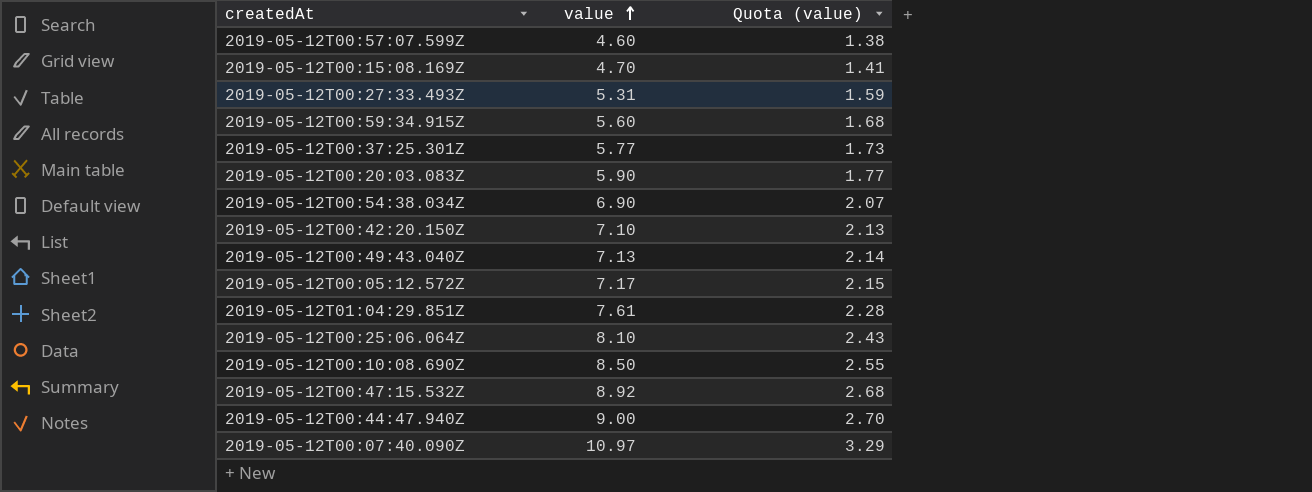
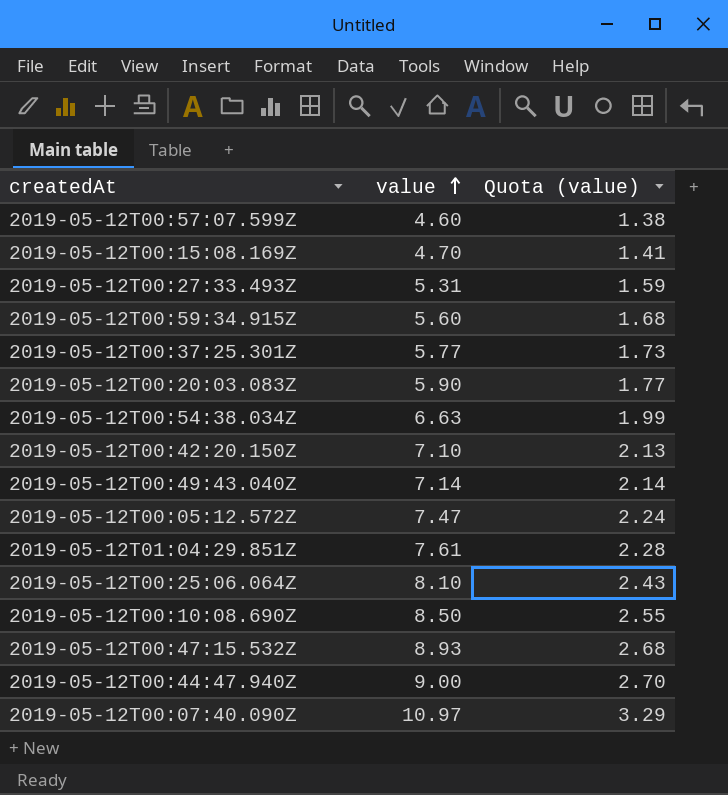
2019-05-12T00:54:38.034Z | value: 6.90 -> 6.63
2019-05-12T00:54:38.034Z | Quota (value): 2.07 -> 1.99
2019-05-12T00:49:43.040Z | value: 7.13 -> 7.14
2019-05-12T00:05:12.572Z | value: 7.17 -> 7.47
2019-05-12T00:05:12.572Z | Quota (value): 2.15 -> 2.24
2019-05-12T00:47:15.532Z | value: 8.92 -> 8.93

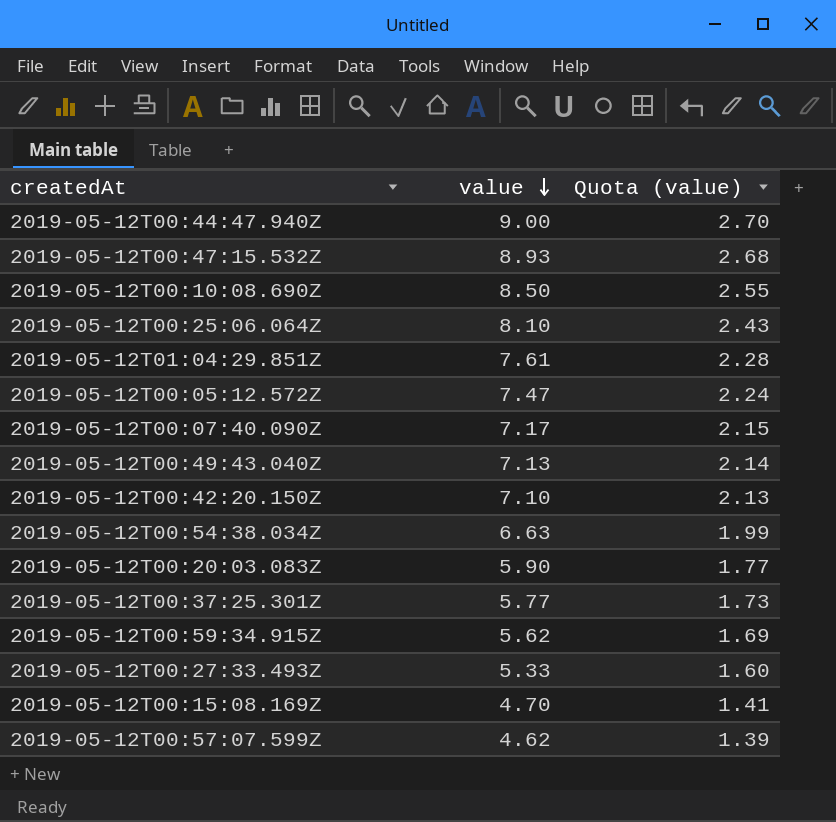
row order: value ascending -> value descending
2019-05-12T00:07:40.090Z | value: 10.97 -> 7.17
2019-05-12T00:07:40.090Z | Quota (value): 3.29 -> 2.15
2019-05-12T00:49:43.040Z | value: 7.14 -> 7.13
2019-05-12T00:59:34.915Z | value: 5.60 -> 5.62
2019-05-12T00:59:34.915Z | Quota (value): 1.68 -> 1.69
2019-05-12T00:27:33.493Z | value: 5.31 -> 5.33
2019-05-12T00:27:33.493Z | Quota (value): 1.59 -> 1.60
2019-05-12T00:57:07.599Z | value: 4.60 -> 4.62
2019-05-12T00:57:07.599Z | Quota (value): 1.38 -> 1.39

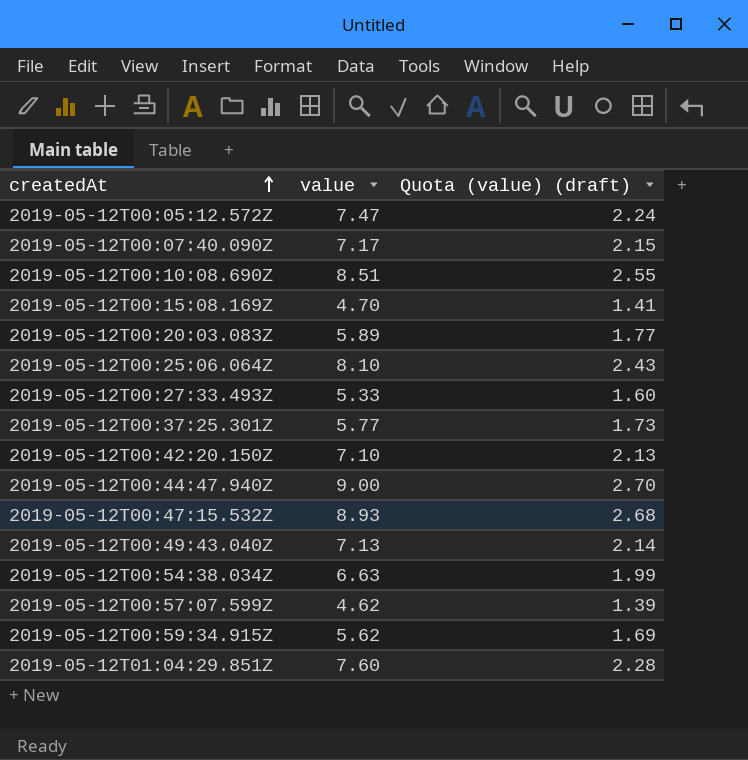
row order: value descending -> createdAt ascending
column name: Quota (value) -> Quota (value) (draft)
2019-05-12T00:10:08.690Z | value: 8.50 -> 8.51
2019-05-12T00:20:03.083Z | value: 5.90 -> 5.89
2019-05-12T01:04:29.851Z | value: 7.61 -> 7.60

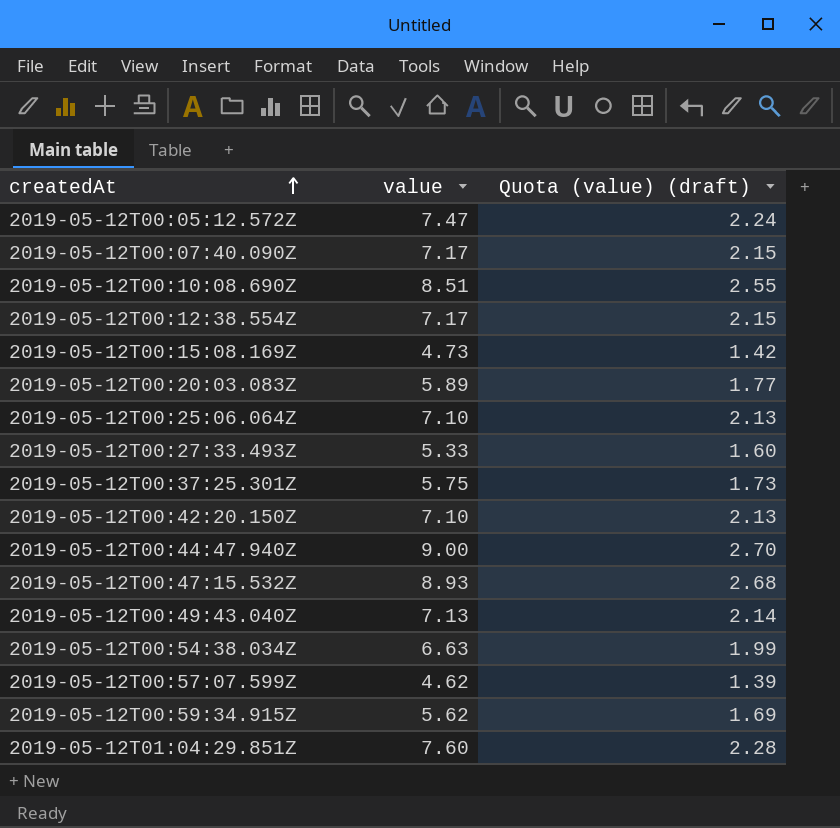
row 2019-05-12T00:12:38.554Z: none -> 7.17 | 2.15
2019-05-12T00:15:08.169Z | value: 4.70 -> 4.73
2019-05-12T00:15:08.169Z | Quota (value) (draft): 1.41 -> 1.42
2019-05-12T00:25:06.064Z | value: 8.10 -> 7.10
2019-05-12T00:25:06.064Z | Quota (value) (draft): 2.43 -> 2.13
2019-05-12T00:37:25.301Z | value: 5.77 -> 5.75

